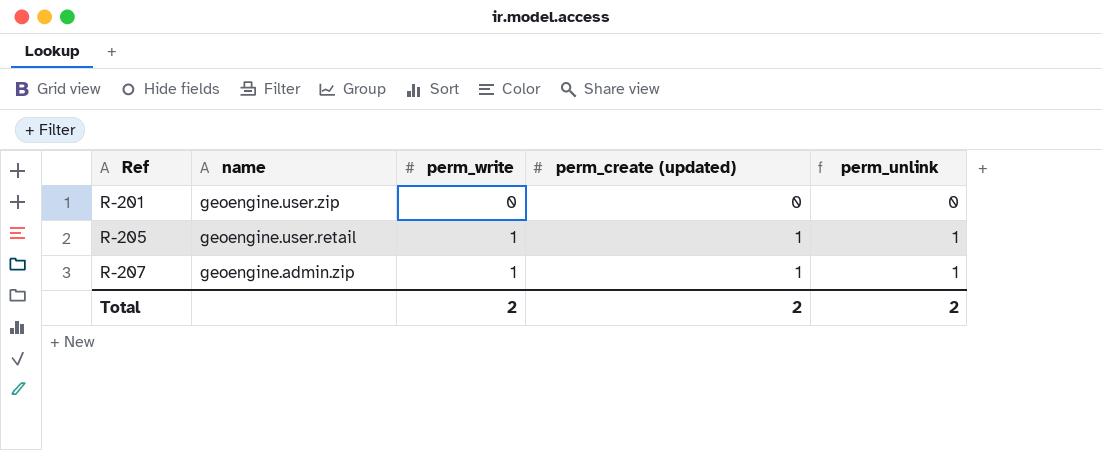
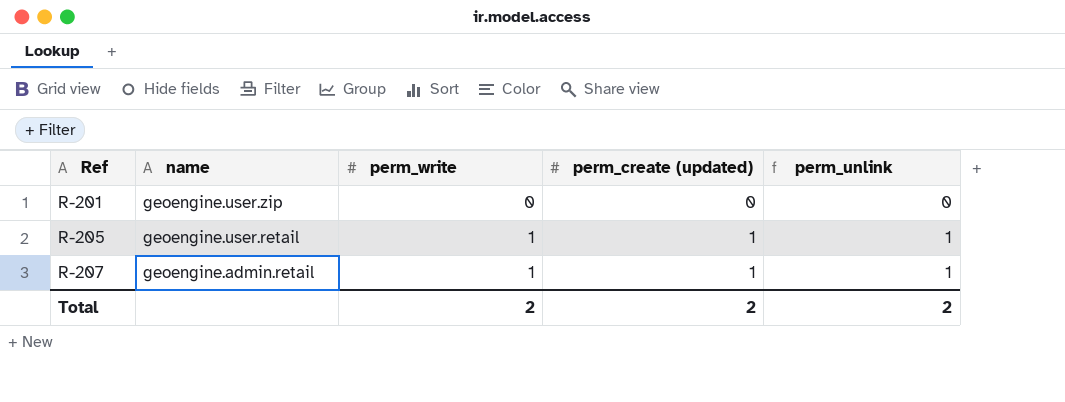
R-207 | name: geoengine.admin.zip -> geoengine.admin.retail

